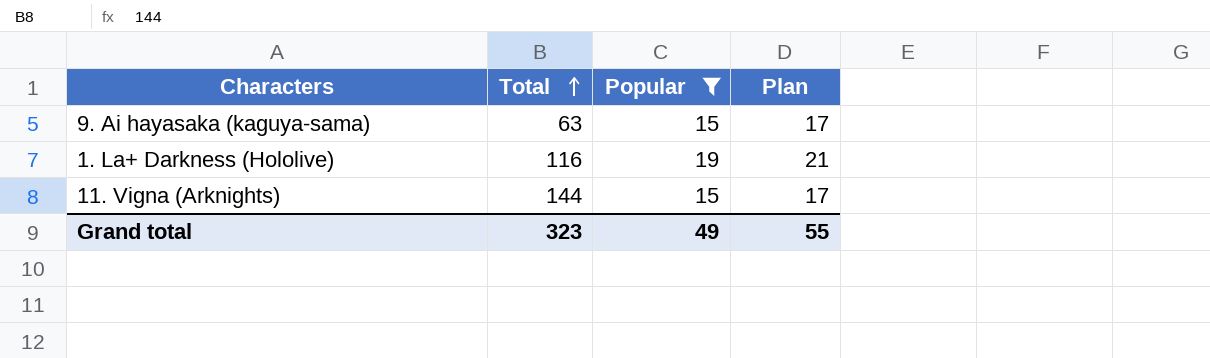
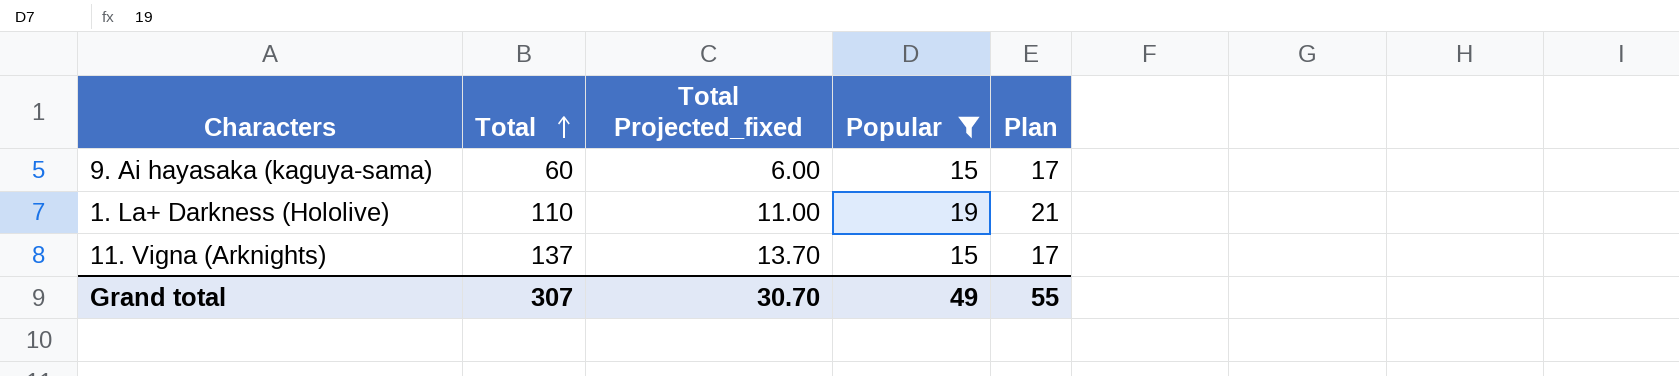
column Total Projected_fixed | formula: none -> [Total] * 0.1
9. Ai hayasaka (kaguya-sama) | Total: 63 -> 60
1. La+ Darkness (Hololive) | Total: 116 -> 110
11. Vigna (Arknights) | Total: 144 -> 137
Grand total | Total: 323 -> 307

